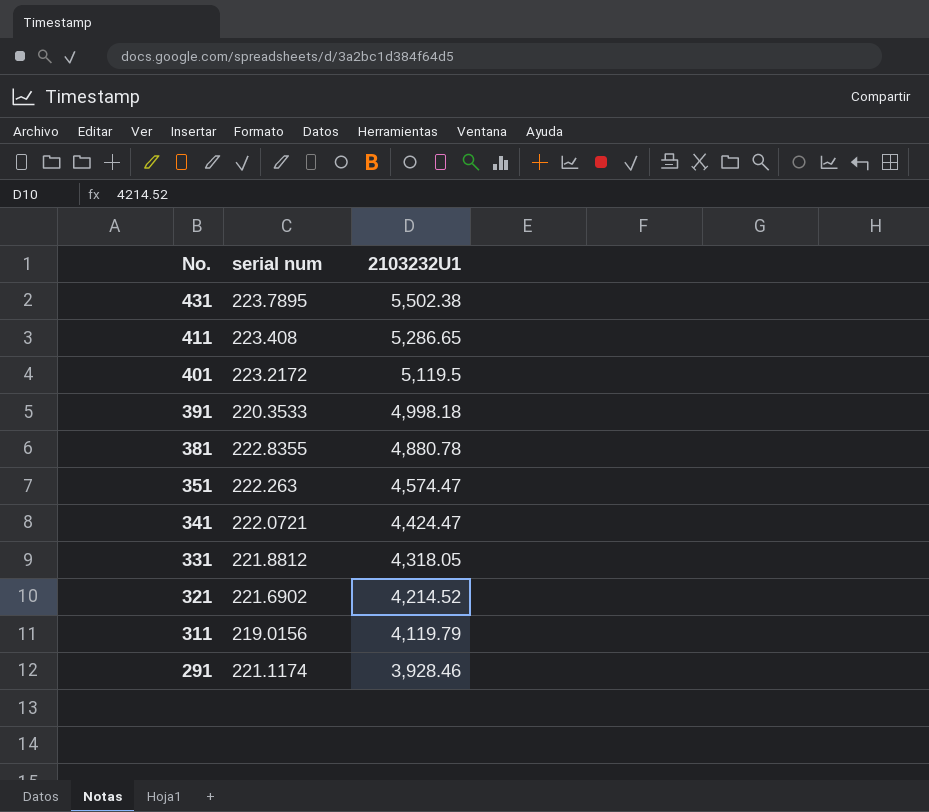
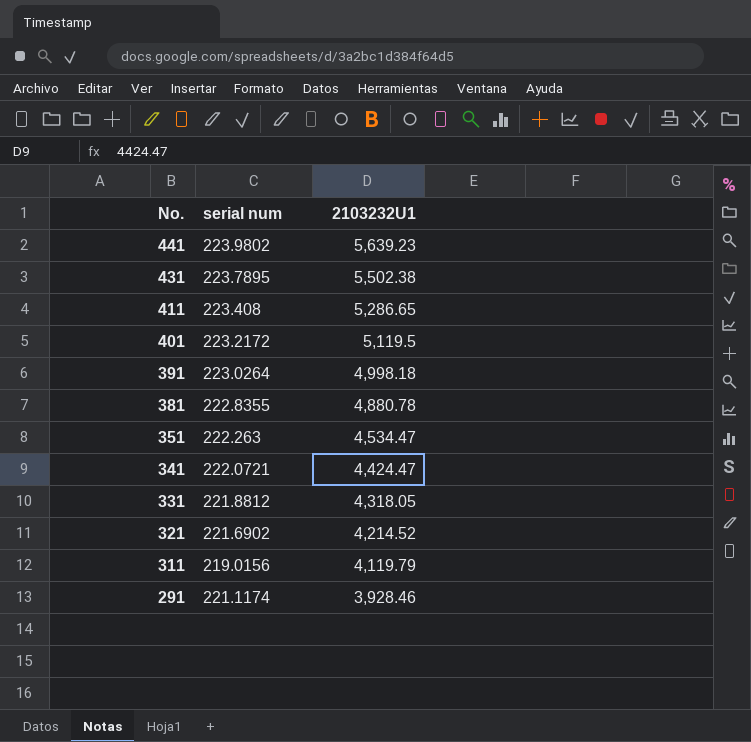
row 441: none -> 223.9802 | 5,639.23
391 | serial num: 220.3533 -> 223.0264
351 | 2103232U1: 4,574.47 -> 4,534.47

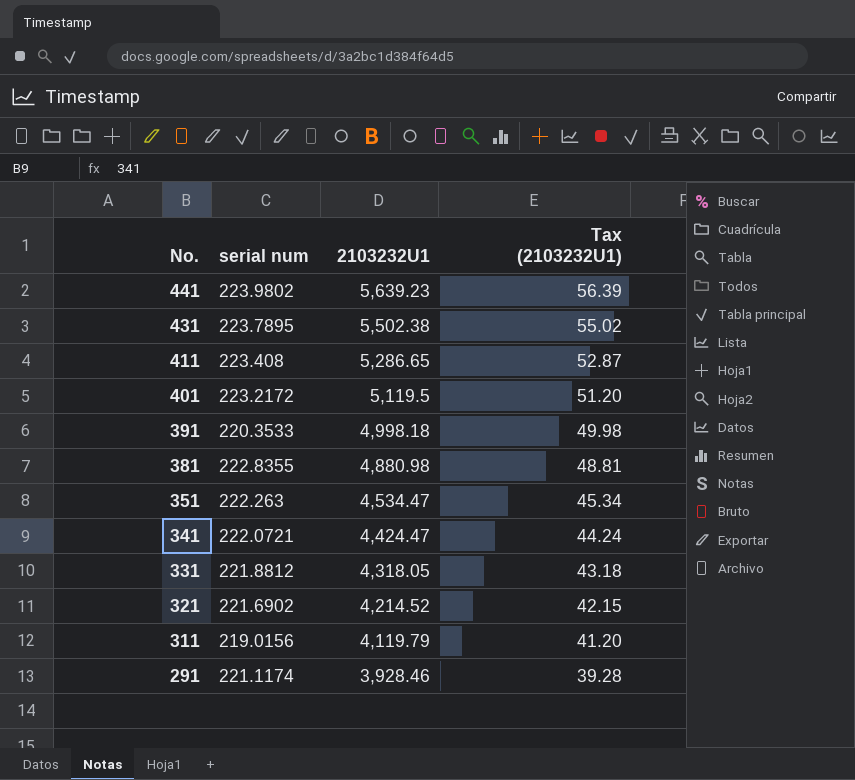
column Tax (2103232U1) | formula: none -> [2103232U1] * 0.01
391 | serial num: 223.0264 -> 220.3533
381 | 2103232U1: 4,880.78 -> 4,880.98

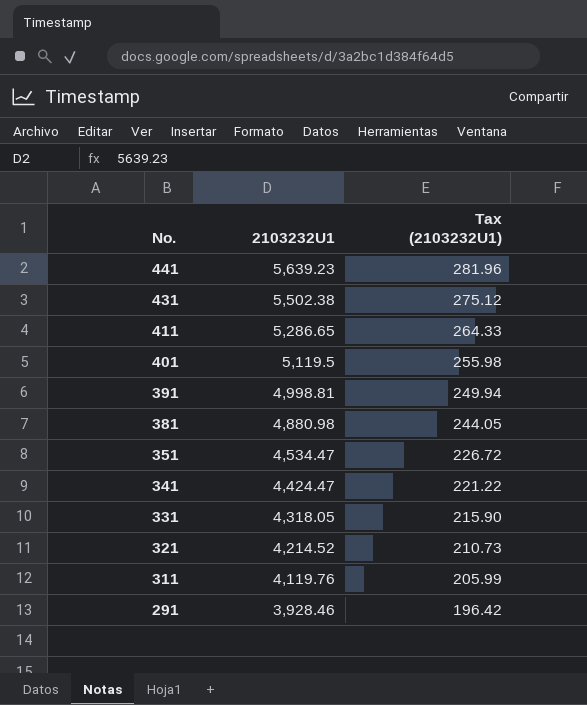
column serial num | position: 2 -> none
column Tax (2103232U1) | formula: [2103232U1] * 0.01 -> [2103232U1] * 0.05
391 | 2103232U1: 4,998.18 -> 4,998.81
311 | 2103232U1: 4,119.79 -> 4,119.76

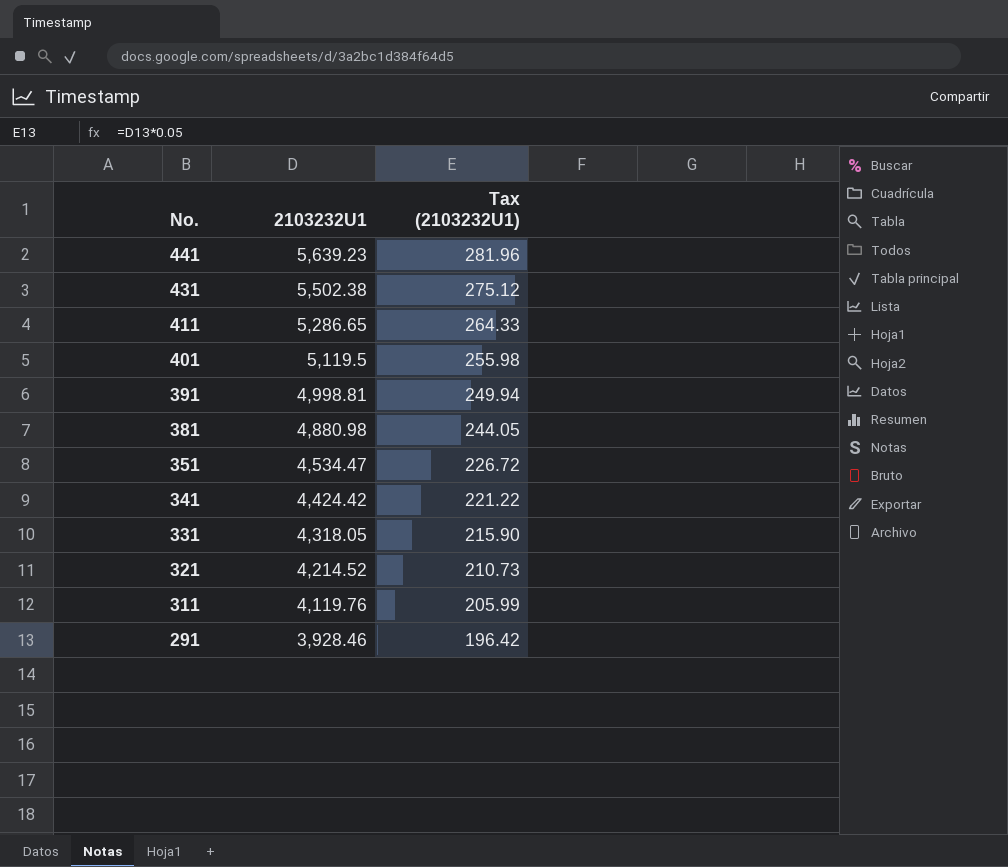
341 | 2103232U1: 4,424.47 -> 4,424.42

